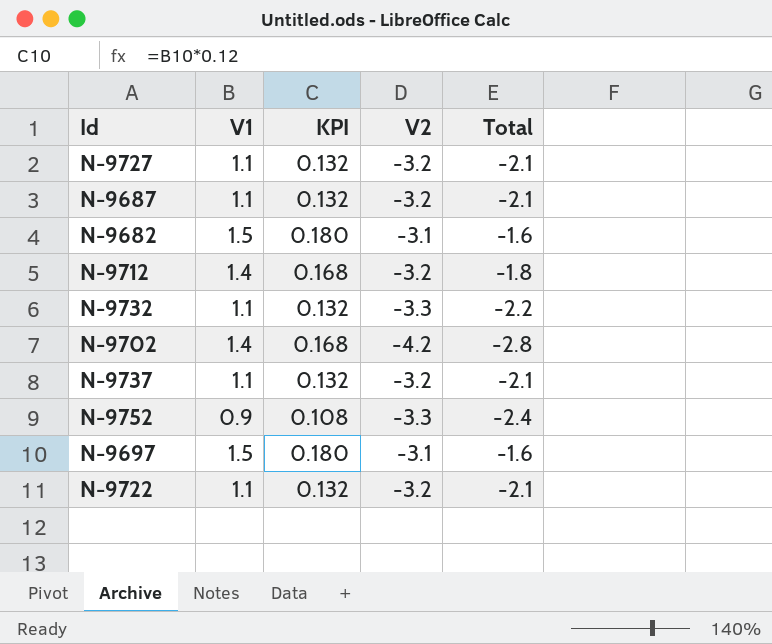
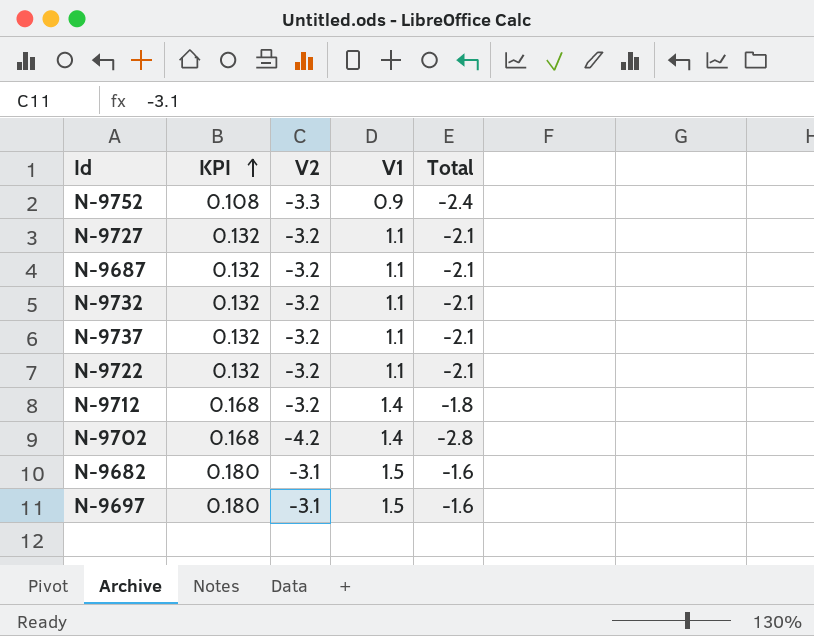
row order: none -> KPI ascending
column V1 | position: 2 -> 4
N-9732 | V2: -3.3 -> -3.2
N-9732 | Total: -2.2 -> -2.1

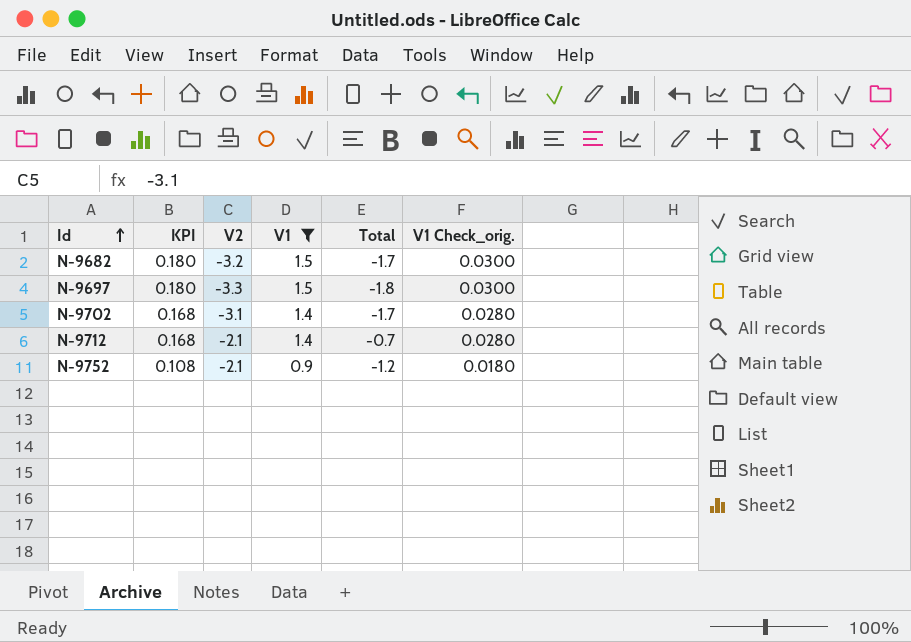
filter: none -> V1 != 1.1
row order: KPI ascending -> Id ascending
column V1 Check_orig. | formula: none -> [V1] * 0.02
N-9682 | V2: -3.1 -> -3.2
N-9682 | Total: -1.6 -> -1.7
N-9697 | V2: -3.1 -> -3.3
N-9697 | Total: -1.6 -> -1.8
N-9702 | V2: -4.2 -> -3.1
N-9702 | Total: -2.8 -> -1.7
N-9712 | V2: -3.2 -> -2.1
N-9712 | Total: -1.8 -> -0.7
N-9752 | V2: -3.3 -> -2.1
N-9752 | Total: -2.4 -> -1.2

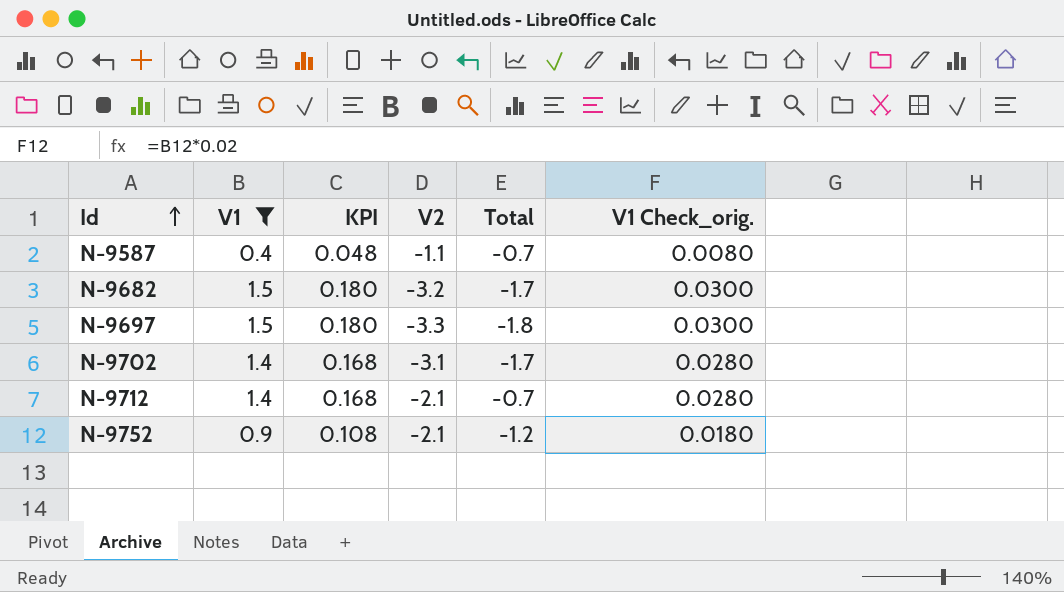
column V1 | position: 4 -> 2
row N-9587: none -> 0.4 | 0.048 | -1.1 | -0.7 | 0.0080

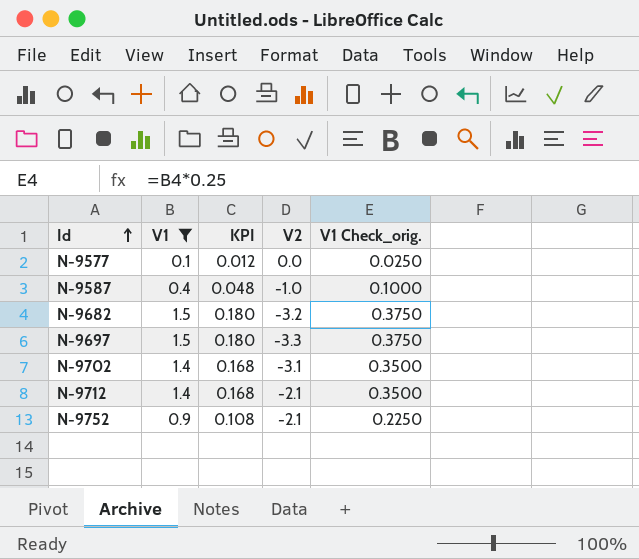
column Total | formula: [V1] + [V2] -> none
column V1 Check_orig. | formula: [V1] * 0.02 -> [V1] * 0.25
row N-9577: none -> 0.1 | 0.012 | 0.0 | 0.0250
N-9587 | V2: -1.1 -> -1.0

